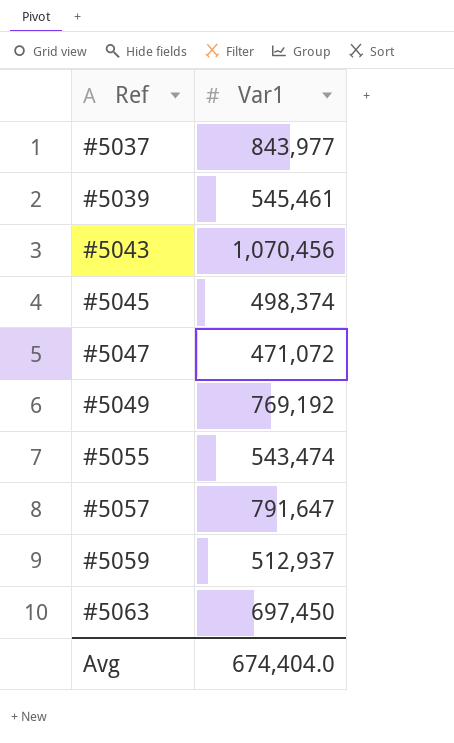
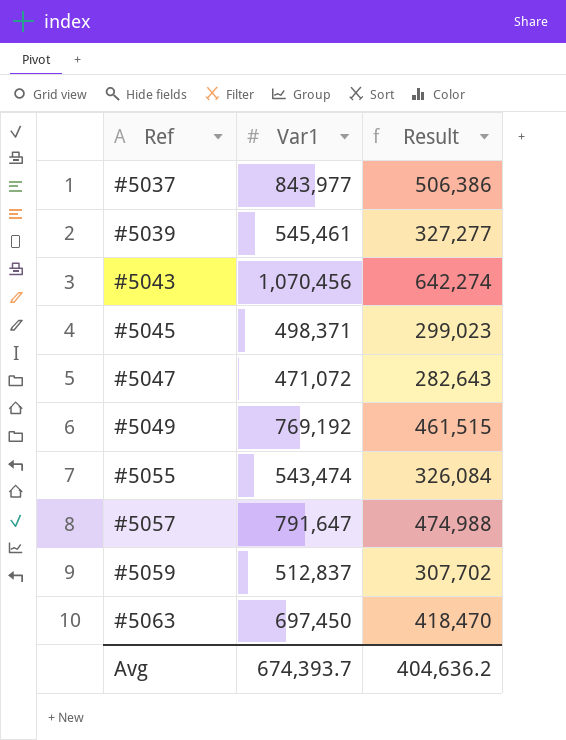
column Result | formula: none -> [Var1] * 0.6
#5045 | Var1: 498,374 -> 498,371
#5059 | Var1: 512,937 -> 512,837
Avg | Var1: 674,404.0 -> 674,393.7

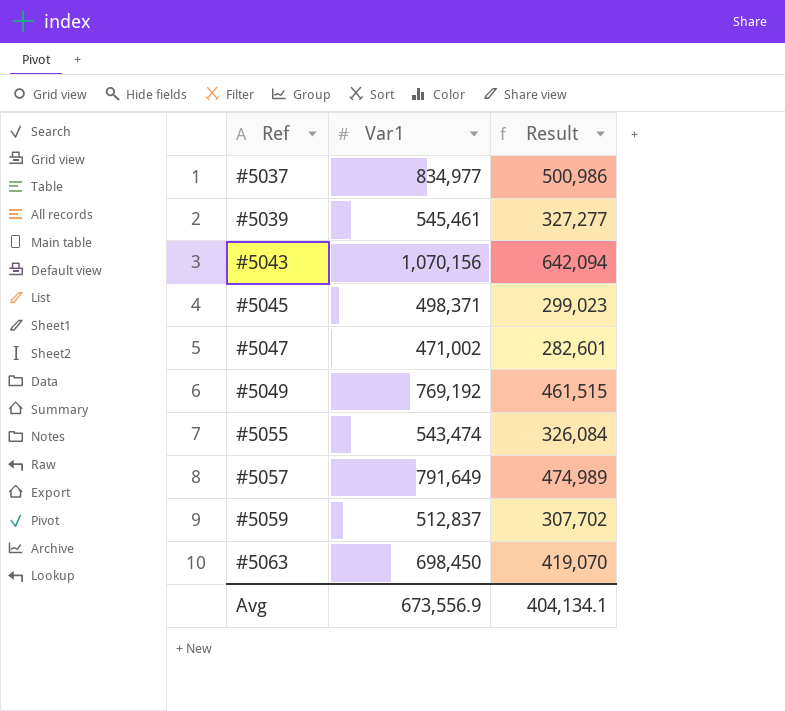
#5037 | Var1: 843,977 -> 834,977
#5037 | Result: 506,386 -> 500,986
#5043 | Var1: 1,070,456 -> 1,070,156
#5043 | Result: 642,274 -> 642,094
#5047 | Var1: 471,072 -> 471,002
#5047 | Result: 282,643 -> 282,601
#5057 | Var1: 791,647 -> 791,649
#5057 | Result: 474,988 -> 474,989
#5063 | Var1: 697,450 -> 698,450
#5063 | Result: 418,470 -> 419,070
Avg | Var1: 674,393.7 -> 673,556.9
Avg | Result: 404,636.2 -> 404,134.1

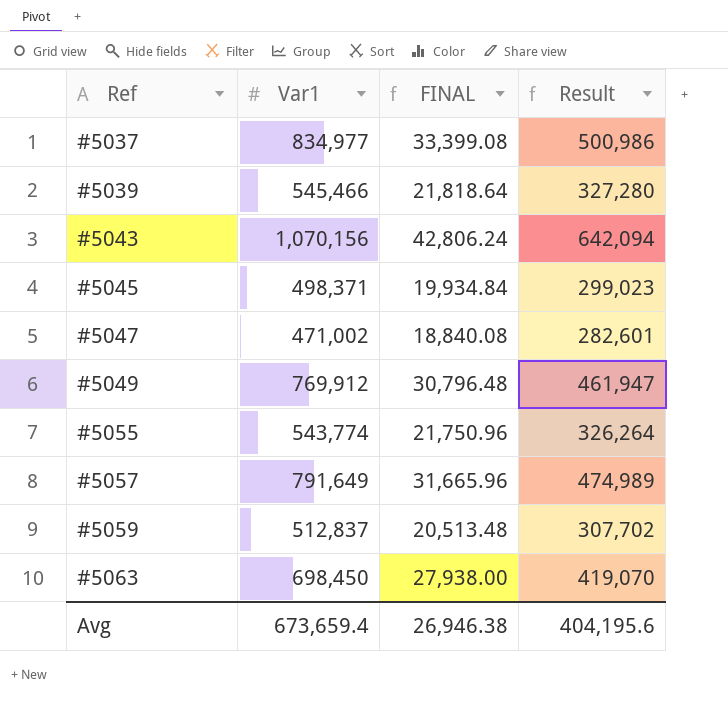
column FINAL | formula: none -> [Var1] * 0.04
#5039 | Var1: 545,461 -> 545,466
#5039 | Result: 327,277 -> 327,280
#5049 | Var1: 769,192 -> 769,912
#5049 | Result: 461,515 -> 461,947
#5055 | Var1: 543,474 -> 543,774
#5055 | Result: 326,084 -> 326,264
Avg | Var1: 673,556.9 -> 673,659.4
Avg | Result: 404,134.1 -> 404,195.6

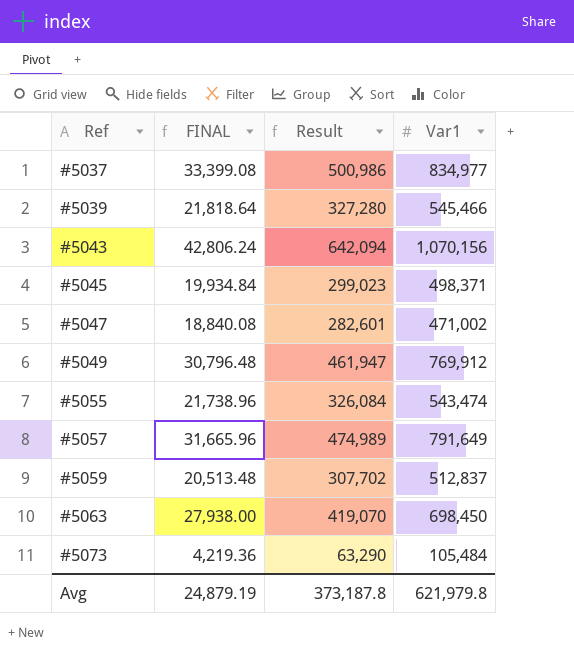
column Var1 | position: 2 -> 4
#5055 | FINAL: 21,750.96 -> 21,738.96
#5055 | Result: 326,264 -> 326,084
#5055 | Var1: 543,774 -> 543,474
row #5073: none -> 4,219.36 | 63,290 | 105,484
Avg | FINAL: 26,946.38 -> 24,879.19
Avg | Result: 404,195.6 -> 373,187.8
Avg | Var1: 673,659.4 -> 621,979.8

